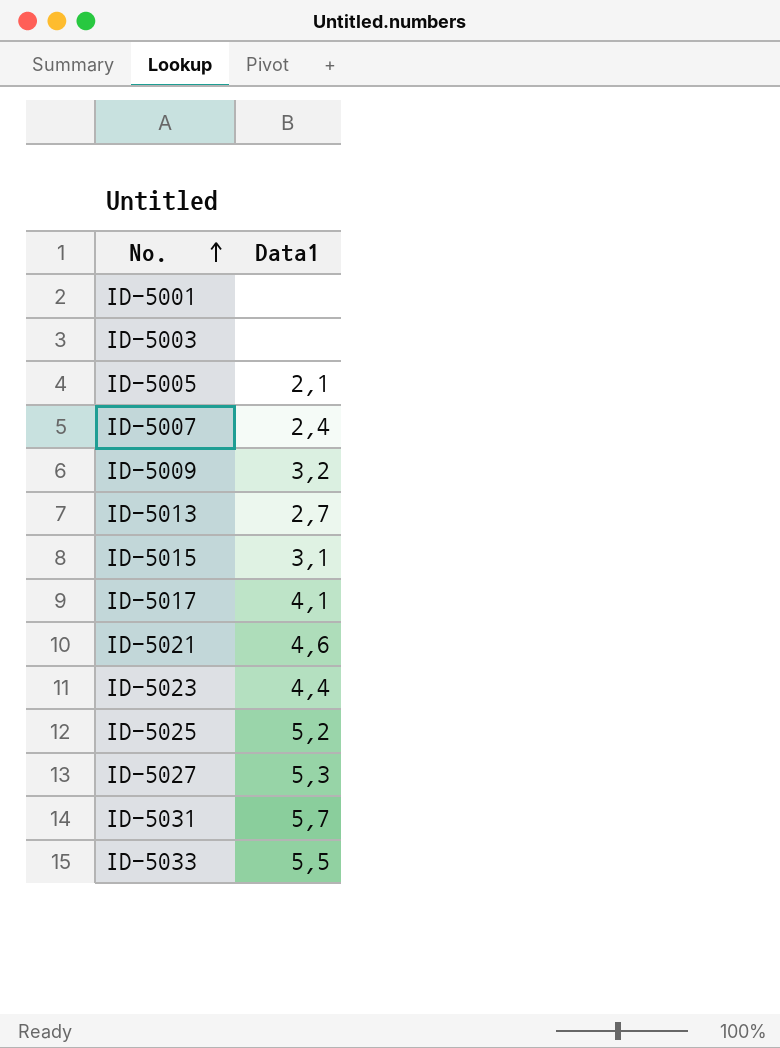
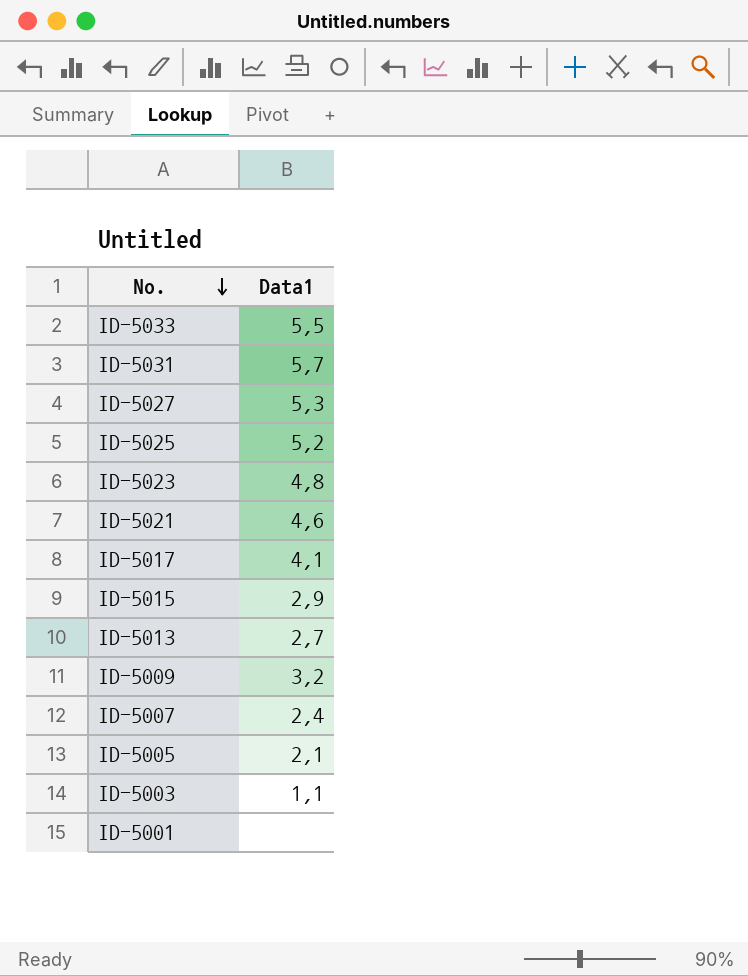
row order: No. ascending -> No. descending
ID-5023 | Data1: 4,4 -> 4,8
ID-5015 | Data1: 3,1 -> 2,9
ID-5003 | Data1: none -> 1,1

